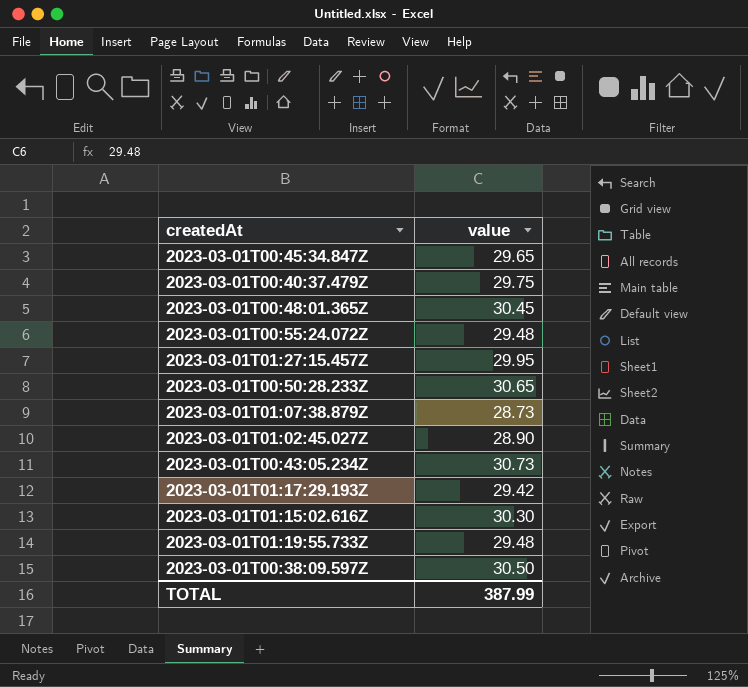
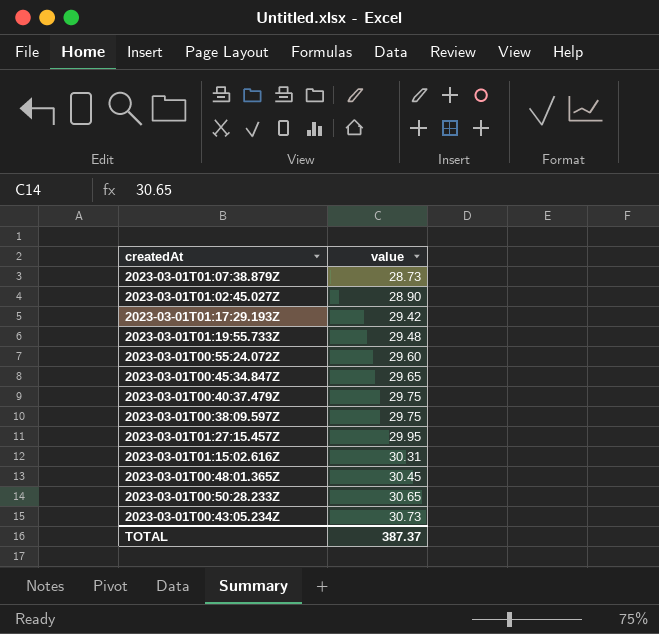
row order: none -> value ascending
2023-03-01T00:55:24.072Z | value: 29.48 -> 29.60
2023-03-01T00:38:09.597Z | value: 30.50 -> 29.75
2023-03-01T01:15:02.616Z | value: 30.30 -> 30.31
TOTAL | value: 387.99 -> 387.37

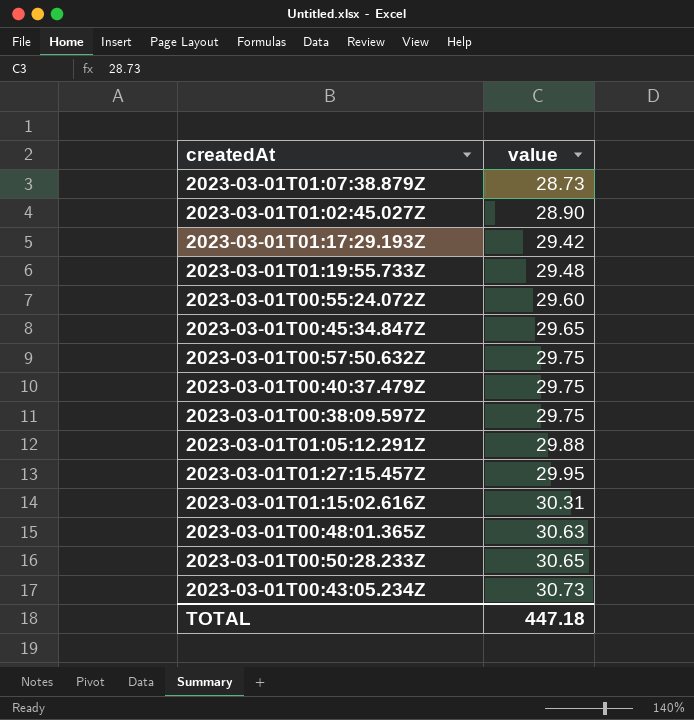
row 2023-03-01T00:57:50.632Z: none -> 29.75
row 2023-03-01T01:05:12.291Z: none -> 29.88
2023-03-01T00:48:01.365Z | value: 30.45 -> 30.63
TOTAL | value: 387.37 -> 447.18

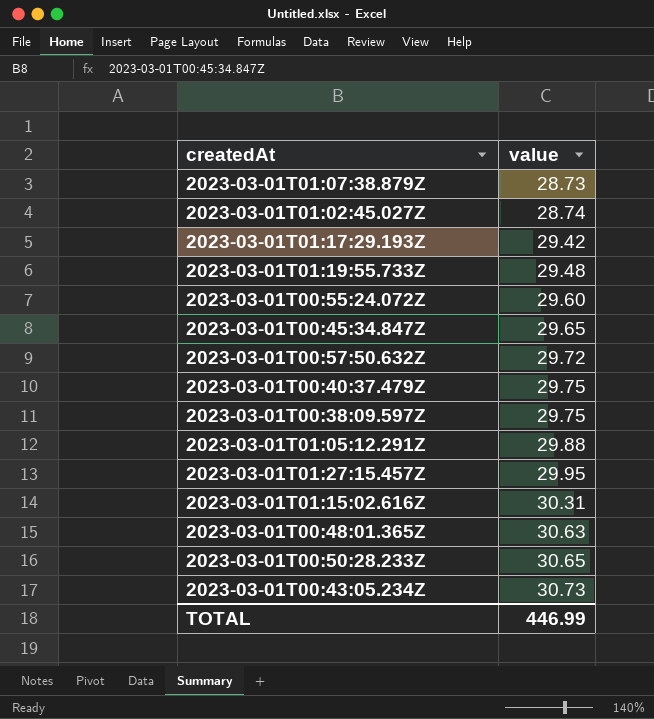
2023-03-01T01:02:45.027Z | value: 28.90 -> 28.74
2023-03-01T00:57:50.632Z | value: 29.75 -> 29.72
TOTAL | value: 447.18 -> 446.99

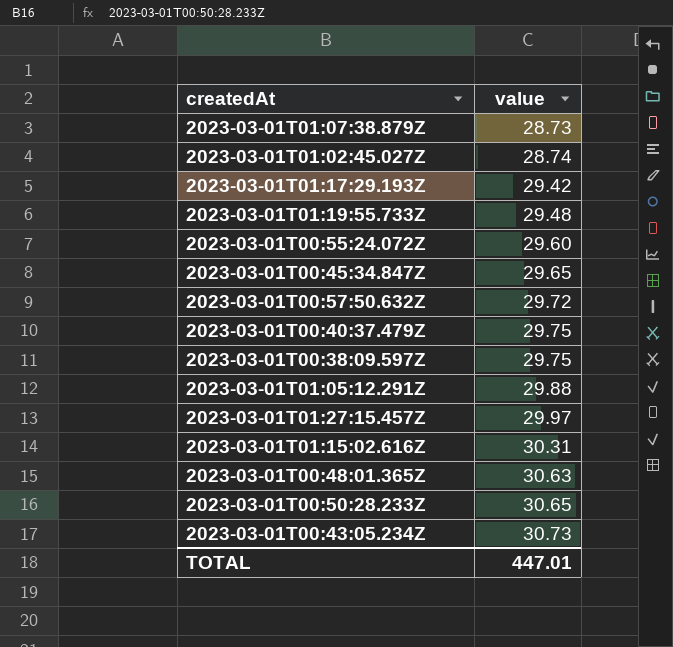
2023-03-01T01:27:15.457Z | value: 29.95 -> 29.97
TOTAL | value: 446.99 -> 447.01

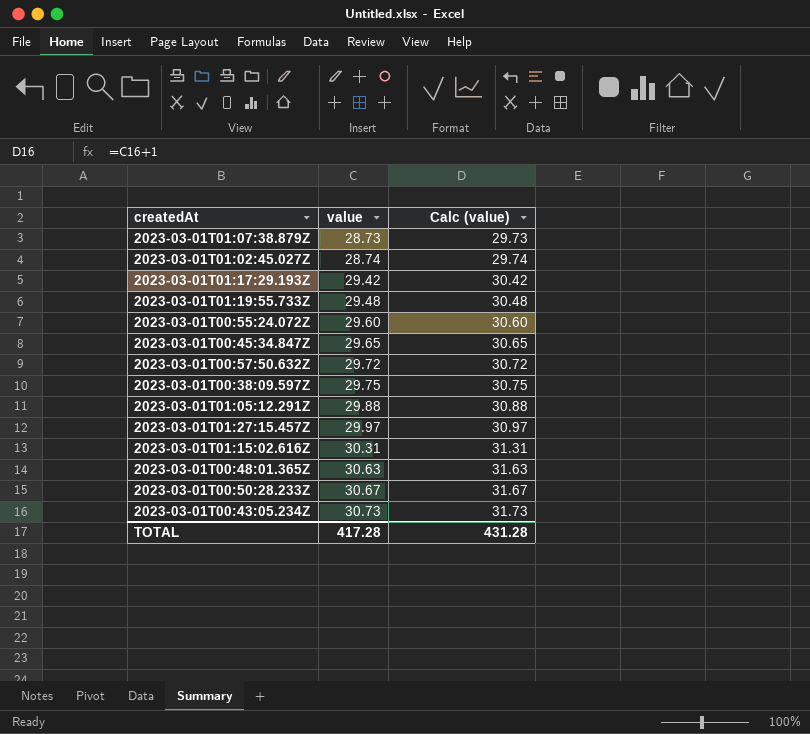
column Calc (value) | formula: none -> [value] + 1
row 2023-03-01T00:40:37.479Z: 29.75 -> none
2023-03-01T00:50:28.233Z | value: 30.65 -> 30.67
TOTAL | value: 447.01 -> 417.28

